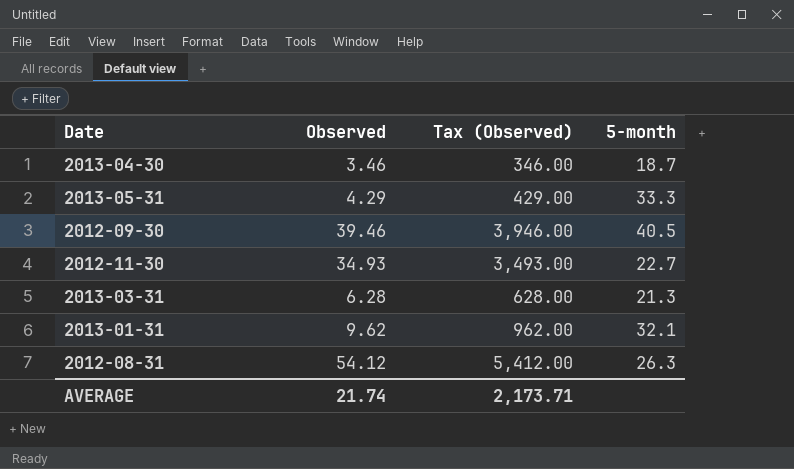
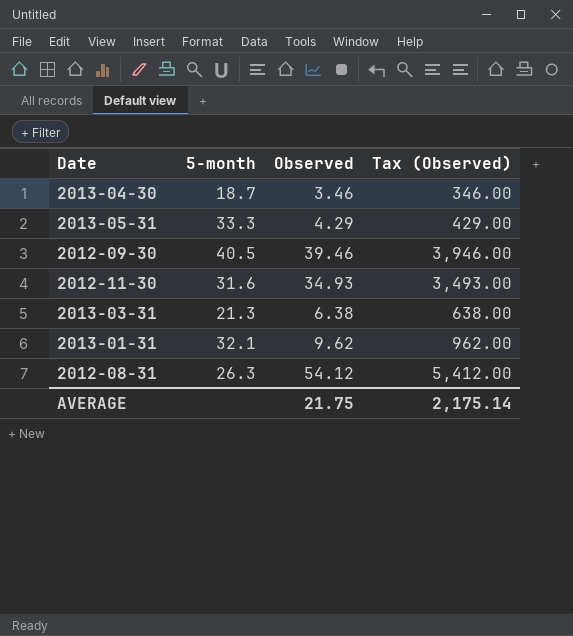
column 5-month | position: 4 -> 2
2012-11-30 | 5-month: 22.7 -> 31.6
2013-03-31 | Observed: 6.28 -> 6.38
2013-03-31 | Tax (Observed): 628.00 -> 638.00
AVERAGE | Observed: 21.74 -> 21.75
AVERAGE | Tax (Observed): 2,173.71 -> 2,175.14

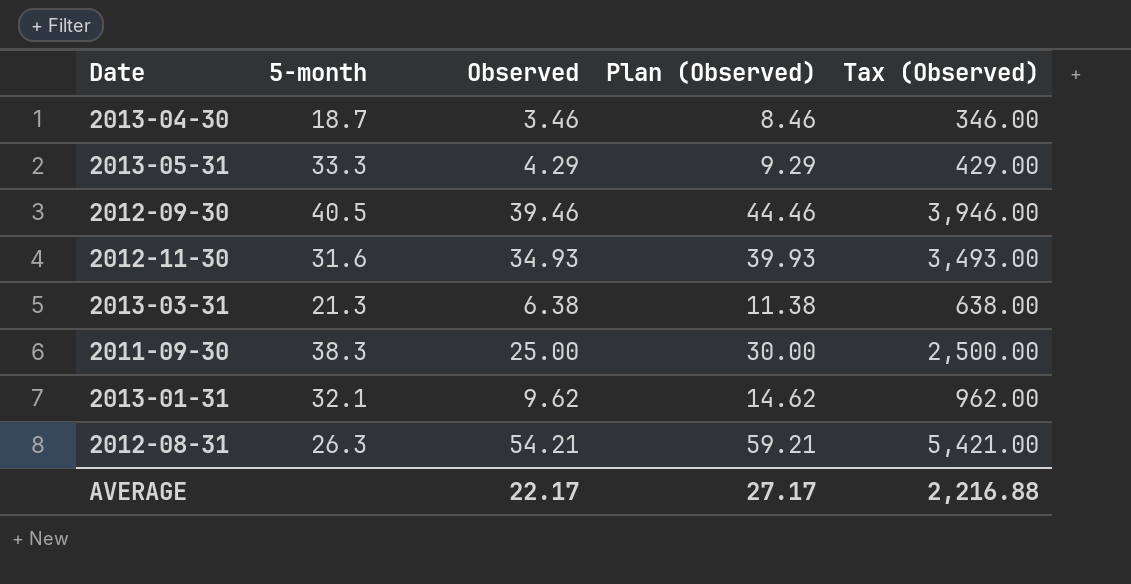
column Plan (Observed) | formula: none -> [Observed] + 5
row 2011-09-30: none -> 38.3 | 25.00 | 30.00 | 2,500.00
2012-08-31 | Observed: 54.12 -> 54.21
2012-08-31 | Tax (Observed): 5,412.00 -> 5,421.00
AVERAGE | Observed: 21.75 -> 22.17
AVERAGE | Tax (Observed): 2,175.14 -> 2,216.88

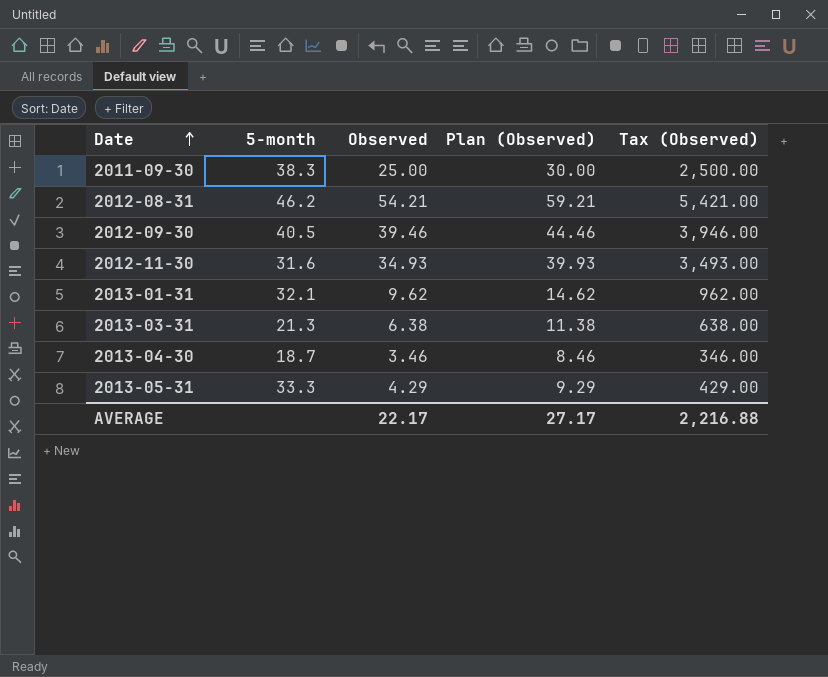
row order: none -> Date ascending
2012-08-31 | 5-month: 26.3 -> 46.2

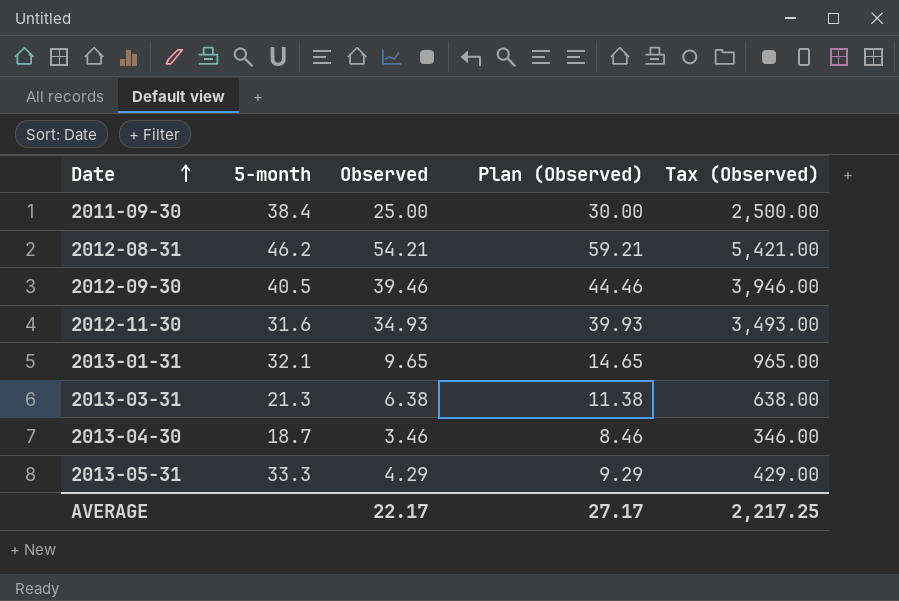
2011-09-30 | 5-month: 38.3 -> 38.4
2013-01-31 | Observed: 9.62 -> 9.65
2013-01-31 | Plan (Observed): 14.62 -> 14.65
2013-01-31 | Tax (Observed): 962.00 -> 965.00
AVERAGE | Tax (Observed): 2,216.88 -> 2,217.25

